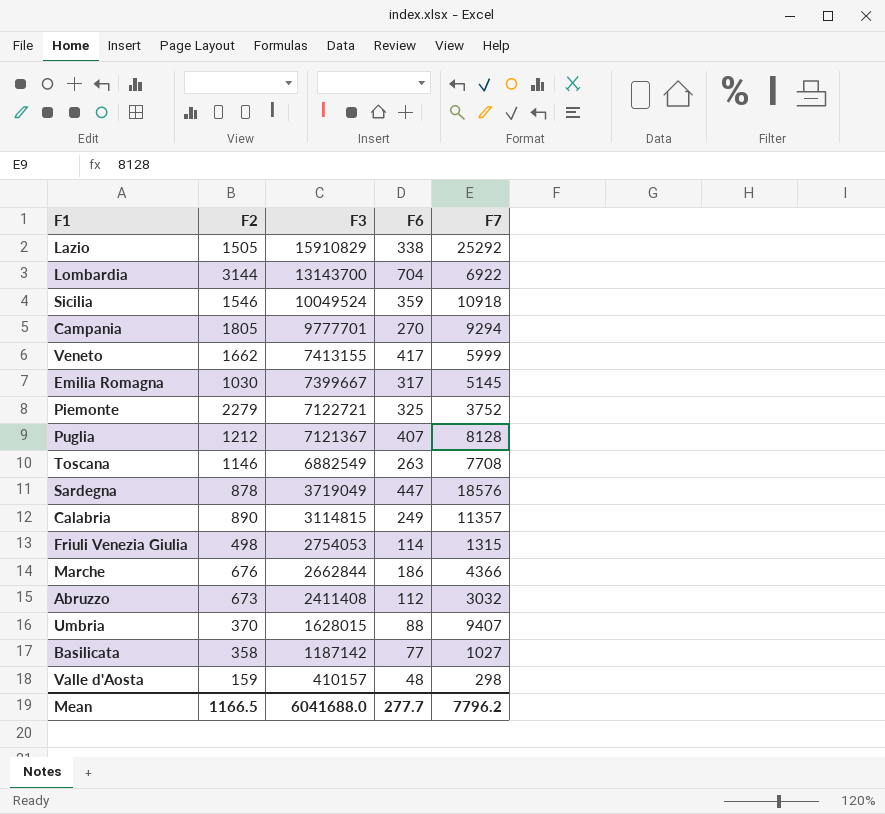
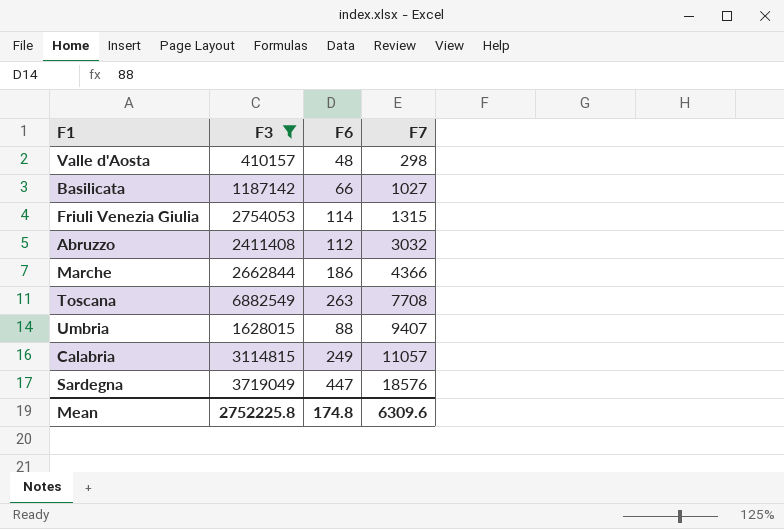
filter: none -> F3 <= 6882549
row order: F3 descending -> F7 ascending
column F2 | position: 2 -> none
Basilicata | F6: 77 -> 66
Calabria | F7: 11357 -> 11057
Mean | F3: 6041688.0 -> 2752225.8
Mean | F6: 277.7 -> 174.8
Mean | F7: 7796.2 -> 6309.6

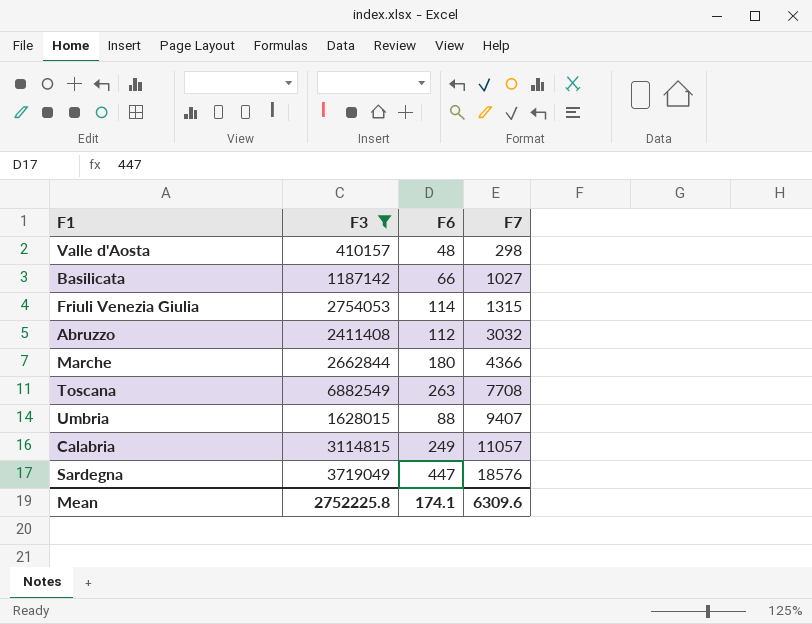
Marche | F6: 186 -> 180
Mean | F6: 174.8 -> 174.1

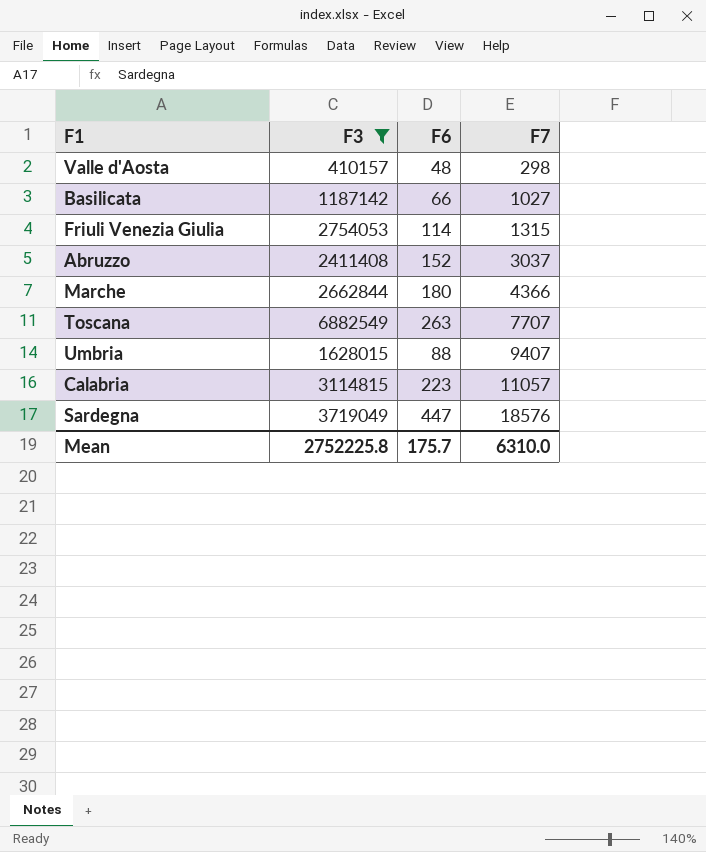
Abruzzo | F6: 112 -> 152
Abruzzo | F7: 3032 -> 3037
Toscana | F7: 7708 -> 7707
Calabria | F6: 249 -> 223
Mean | F6: 174.1 -> 175.7
Mean | F7: 6309.6 -> 6310.0

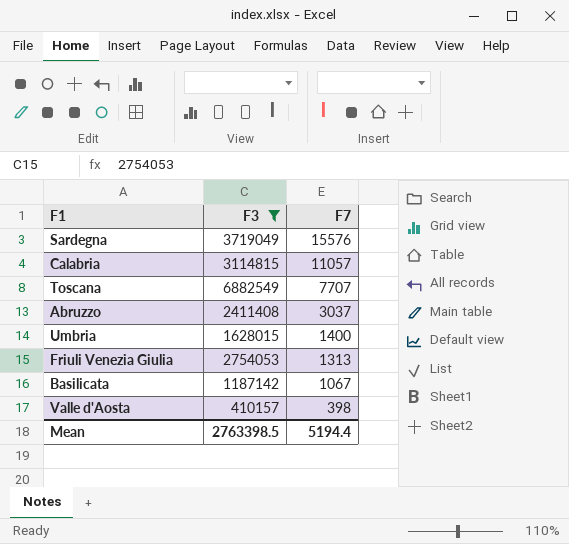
row order: F7 ascending -> F7 descending
column F6 | position: 3 -> none
row Marche: 2662844 | 180 | 4366 -> none
Sardegna | F7: 18576 -> 15576
Umbria | F7: 9407 -> 1400
Friuli Venezia Giulia | F7: 1315 -> 1313
Basilicata | F7: 1027 -> 1067
Valle d'Aosta | F7: 298 -> 398
Mean | F3: 2752225.8 -> 2763398.5
Mean | F7: 6310.0 -> 5194.4

